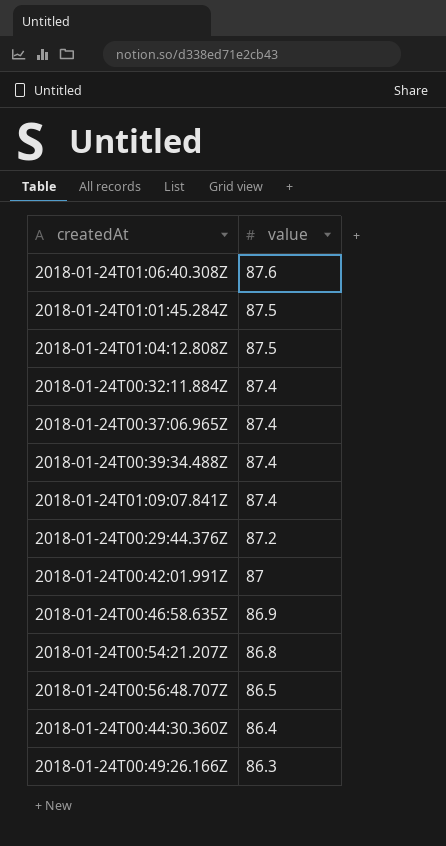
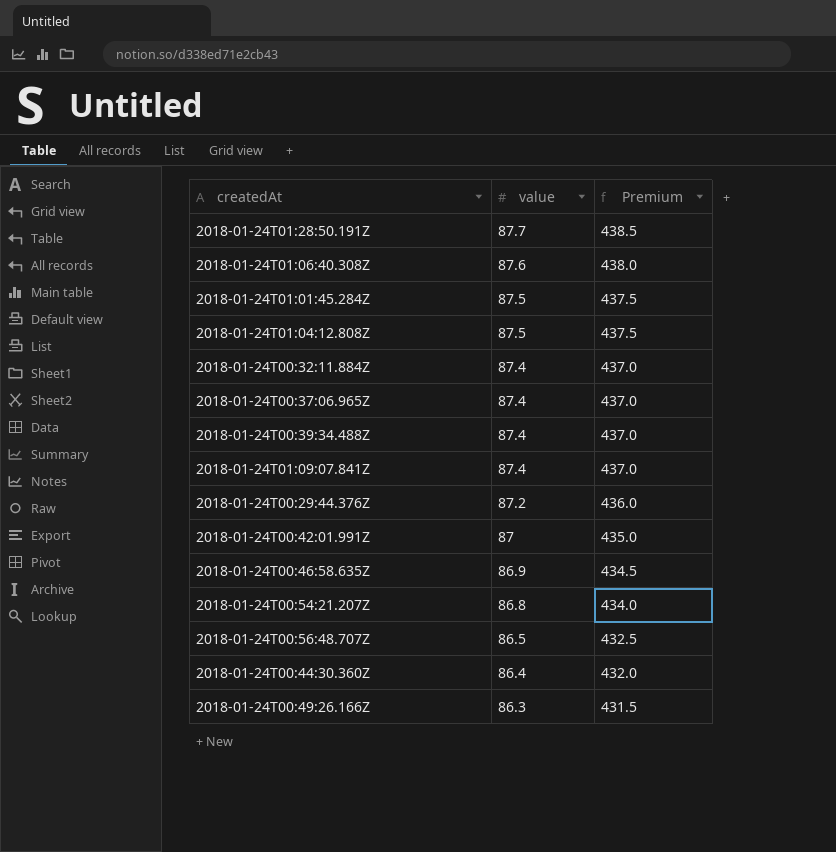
column Premium | formula: none -> [value] * 5
row 2018-01-24T01:28:50.191Z: none -> 87.7 | 438.5

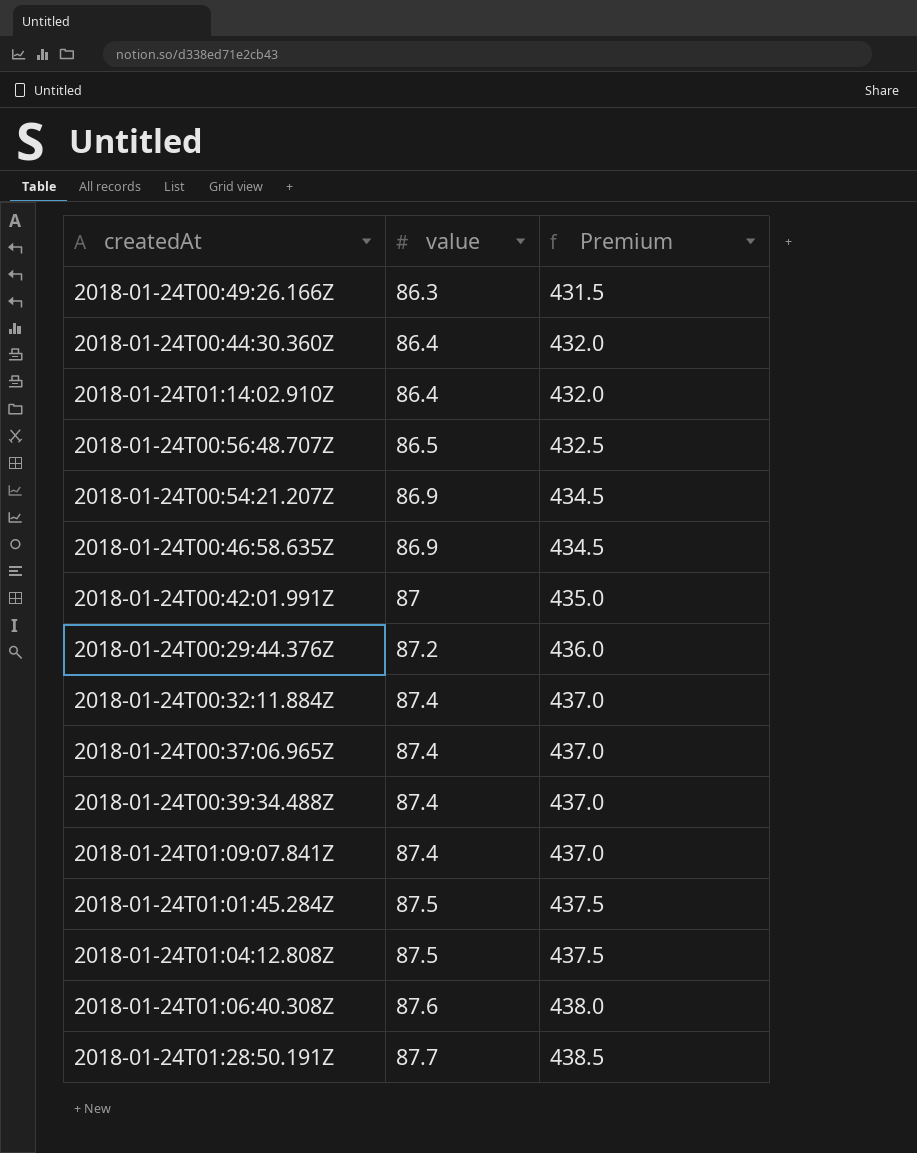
row order: value descending -> value ascending
row 2018-01-24T01:14:02.910Z: none -> 86.4 | 432.0
2018-01-24T00:54:21.207Z | value: 86.8 -> 86.9
2018-01-24T00:54:21.207Z | Premium: 434.0 -> 434.5

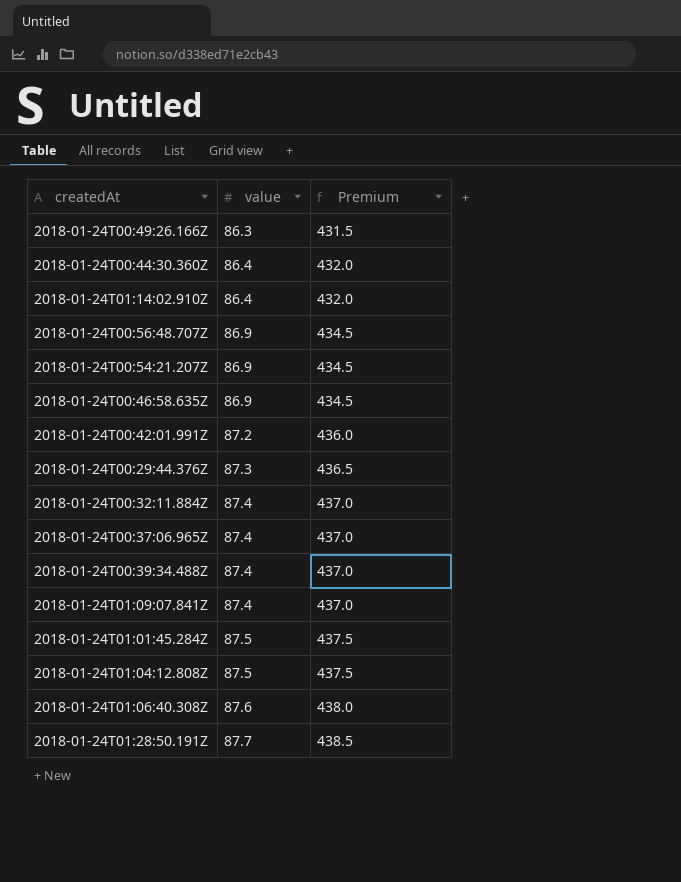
2018-01-24T00:56:48.707Z | value: 86.5 -> 86.9
2018-01-24T00:56:48.707Z | Premium: 432.5 -> 434.5
2018-01-24T00:42:01.991Z | value: 87 -> 87.2
2018-01-24T00:42:01.991Z | Premium: 435.0 -> 436.0
2018-01-24T00:29:44.376Z | value: 87.2 -> 87.3
2018-01-24T00:29:44.376Z | Premium: 436.0 -> 436.5

